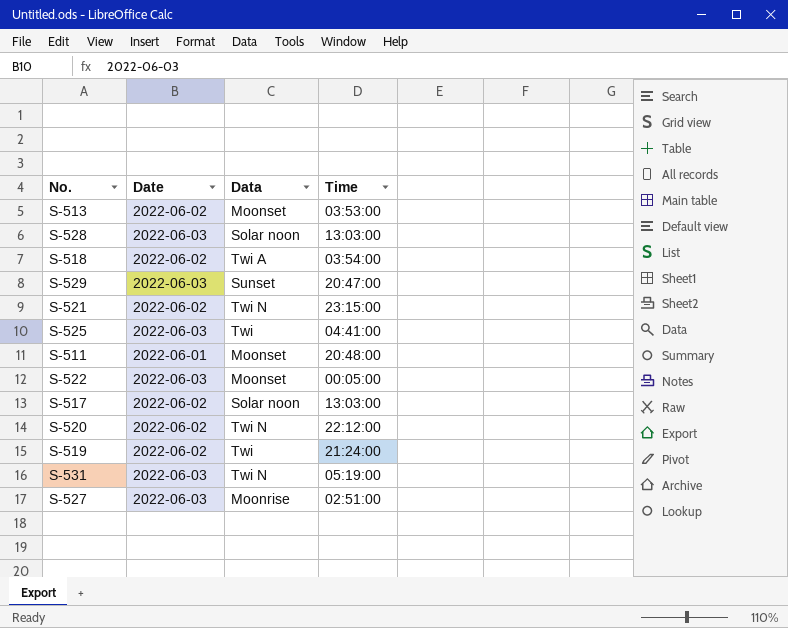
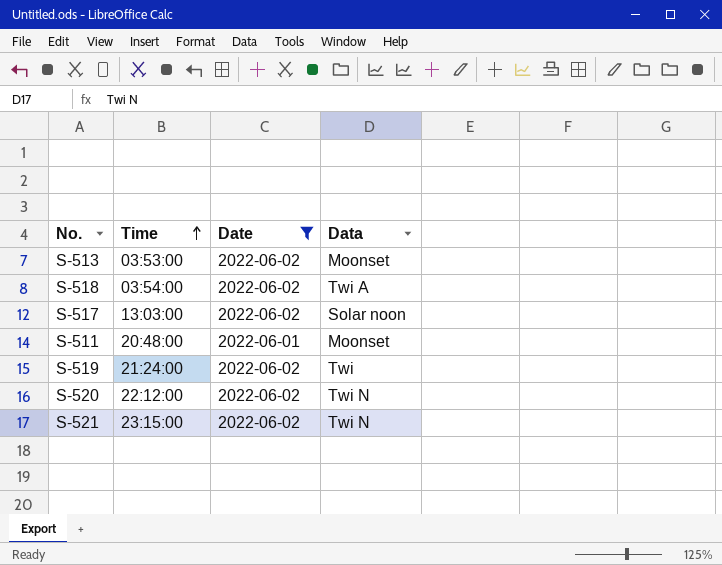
filter: none -> Date != 2022-06-03
row order: none -> Time ascending
column Time | position: 4 -> 2

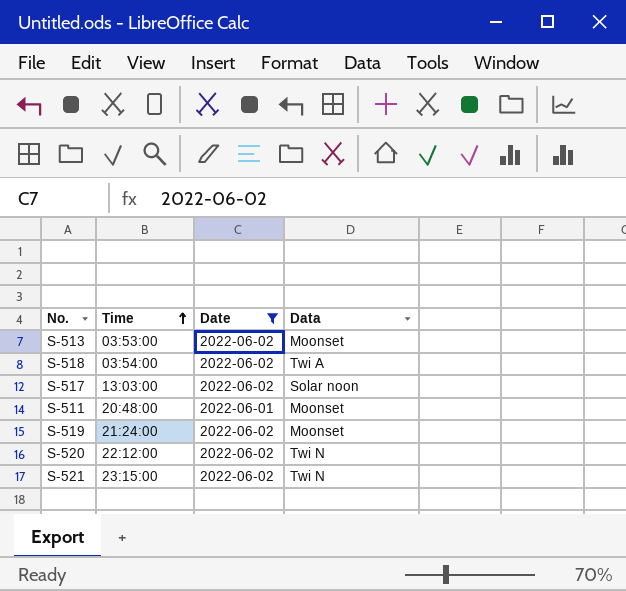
S-519 | Data: Twi -> Moonset

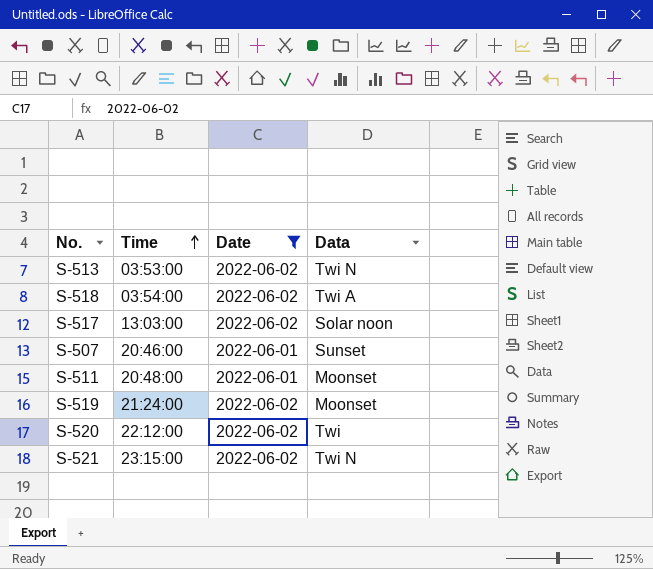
S-513 | Data: Moonset -> Twi N
row S-507: none -> 20:46:00 | 2022-06-01 | Sunset
S-520 | Data: Twi N -> Twi

